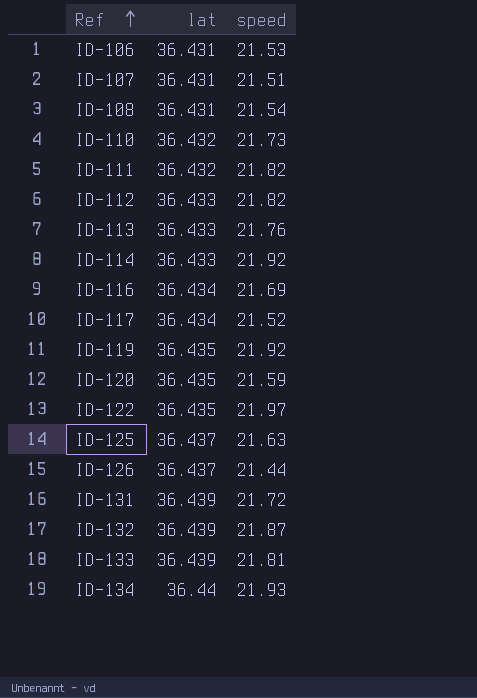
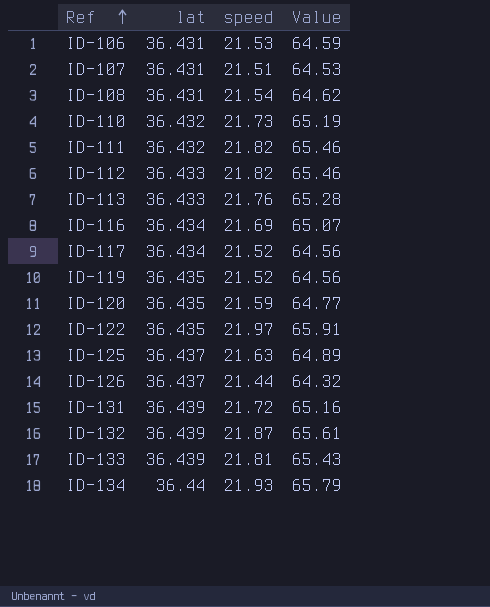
column Value | formula: none -> [speed] * 3
row ID-114: 36.433 | 21.92 -> none
ID-119 | speed: 21.92 -> 21.52

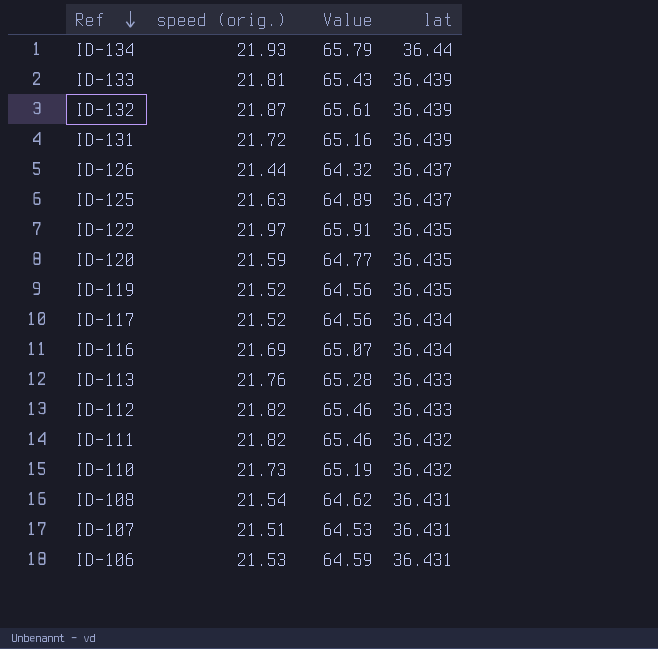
row order: Ref ascending -> Ref descending
column name: speed -> speed (orig.)
column lat | position: 2 -> 4

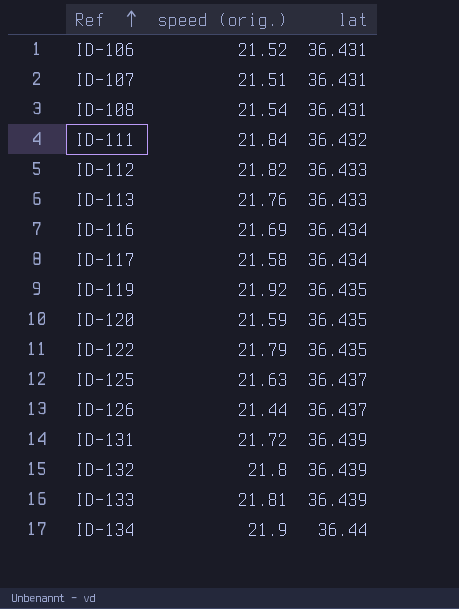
row order: Ref descending -> Ref ascending
column Value | formula: [speed (orig.)] * 3 -> none
row ID-110: 21.73 | 65.19 | 36.432 -> none
ID-106 | speed (orig.): 21.53 -> 21.52
ID-111 | speed (orig.): 21.82 -> 21.84
ID-117 | speed (orig.): 21.52 -> 21.58
ID-119 | speed (orig.): 21.52 -> 21.92
ID-122 | speed (orig.): 21.97 -> 21.79
ID-132 | speed (orig.): 21.87 -> 21.8
ID-134 | speed (orig.): 21.93 -> 21.9

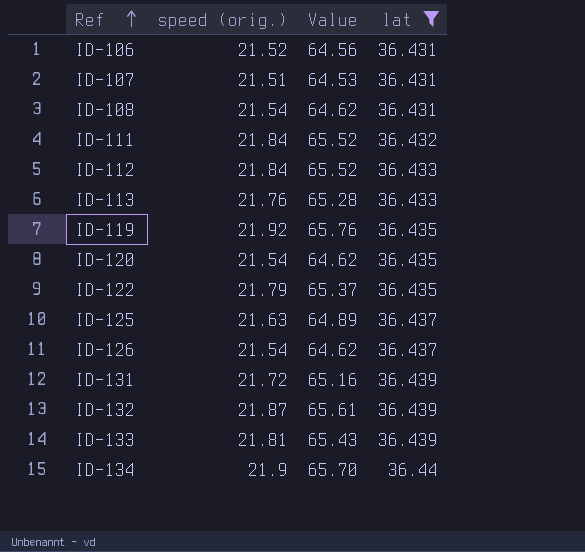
filter: none -> lat != 36.434
column Value | formula: none -> [speed (orig.)] * 3
ID-112 | speed (orig.): 21.82 -> 21.84
ID-120 | speed (orig.): 21.59 -> 21.54
ID-126 | speed (orig.): 21.44 -> 21.54
ID-132 | speed (orig.): 21.8 -> 21.87

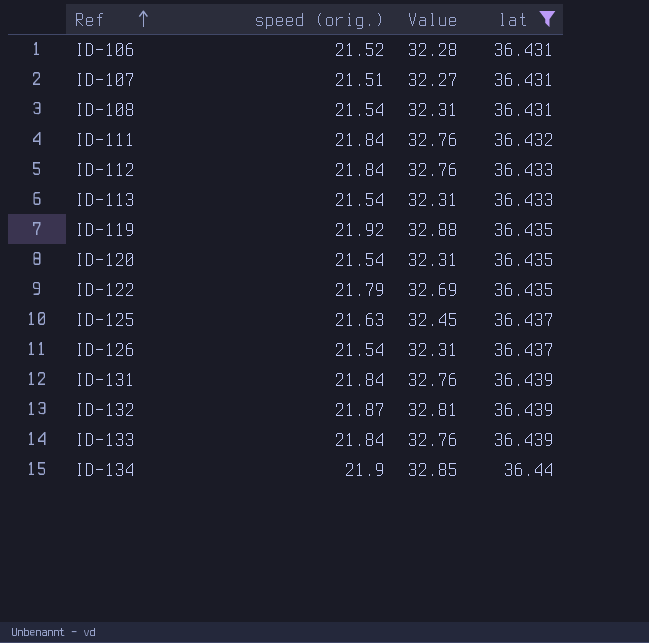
column Value | formula: [speed (orig.)] * 3 -> [speed (orig.)] * 1.5
ID-113 | speed (orig.): 21.76 -> 21.54
ID-131 | speed (orig.): 21.72 -> 21.84
ID-133 | speed (orig.): 21.81 -> 21.84

